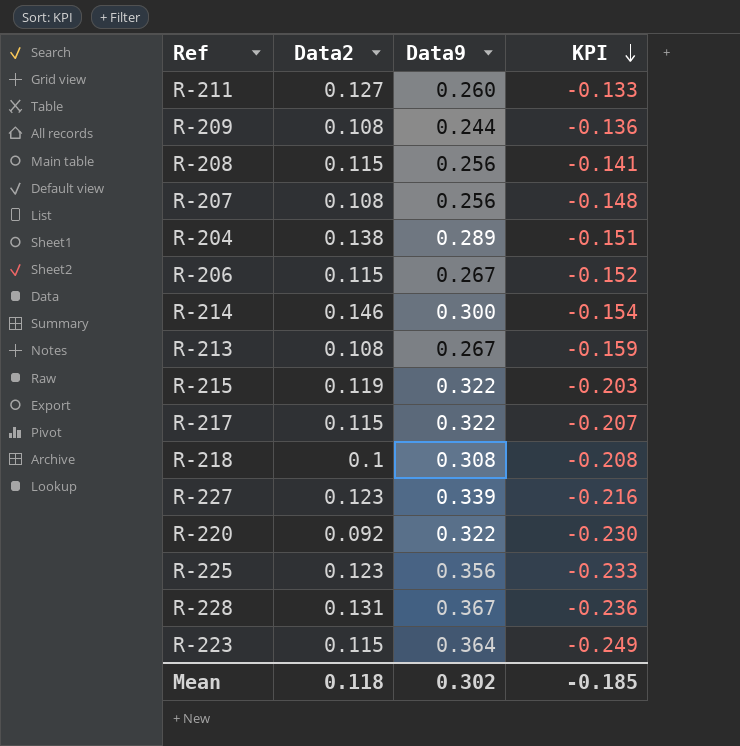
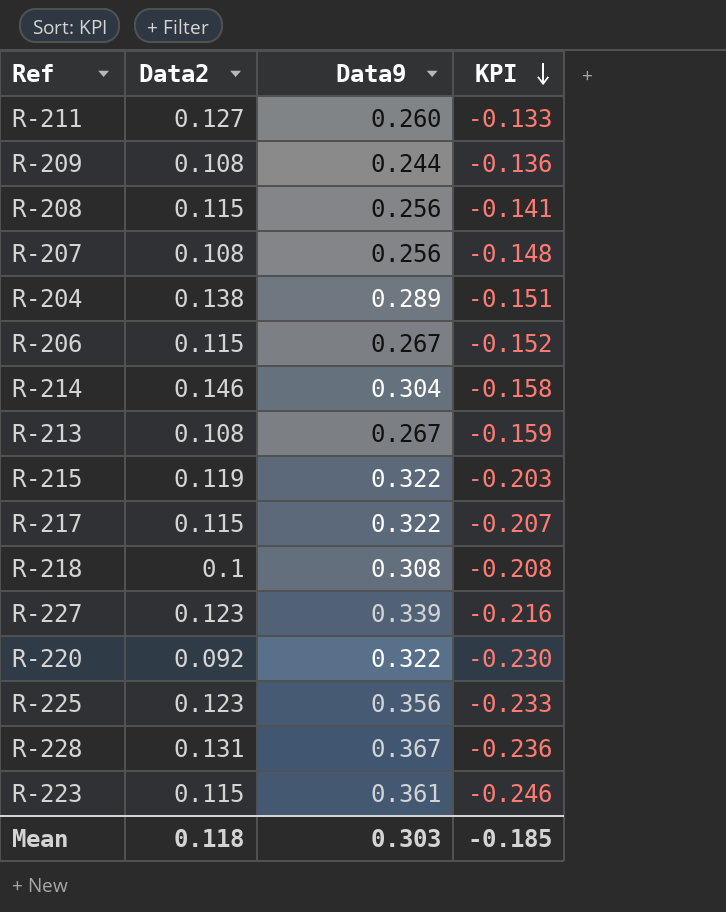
R-214 | Data9: 0.300 -> 0.304
R-214 | KPI: -0.154 -> -0.158
R-223 | Data9: 0.364 -> 0.361
R-223 | KPI: -0.249 -> -0.246
Mean | Data9: 0.302 -> 0.303

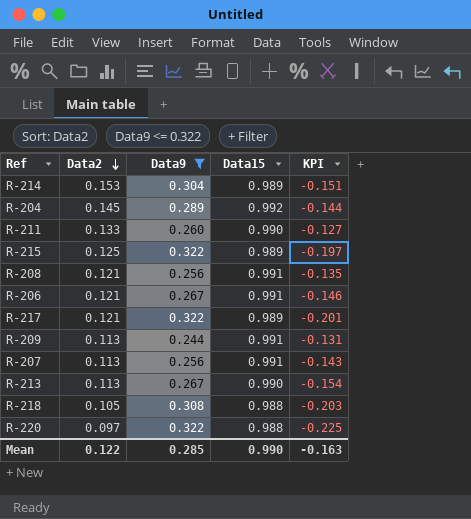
filter: none -> Data9 <= 0.322
row order: KPI descending -> Data2 descending
column Data15 | position: none -> 4
R-214 | Data2: 0.146 -> 0.153
R-214 | KPI: -0.158 -> -0.151
R-204 | Data2: 0.138 -> 0.145
R-204 | KPI: -0.151 -> -0.144
R-211 | Data2: 0.127 -> 0.133
R-211 | KPI: -0.133 -> -0.127
R-215 | Data2: 0.119 -> 0.125
R-215 | KPI: -0.203 -> -0.197
R-208 | Data2: 0.115 -> 0.121
R-208 | KPI: -0.141 -> -0.135
R-206 | Data2: 0.115 -> 0.121
R-206 | KPI: -0.152 -> -0.146
R-217 | Data2: 0.115 -> 0.121
R-217 | KPI: -0.207 -> -0.201
R-209 | Data2: 0.108 -> 0.113
R-209 | KPI: -0.136 -> -0.131
R-207 | Data2: 0.108 -> 0.113
R-207 | KPI: -0.148 -> -0.143
R-213 | Data2: 0.108 -> 0.113
R-213 | KPI: -0.159 -> -0.154
R-218 | Data2: 0.1 -> 0.105
R-218 | KPI: -0.208 -> -0.203
R-220 | Data2: 0.092 -> 0.097
R-220 | KPI: -0.230 -> -0.225
Mean | Data2: 0.118 -> 0.122
Mean | Data9: 0.303 -> 0.285
Mean | KPI: -0.185 -> -0.163

